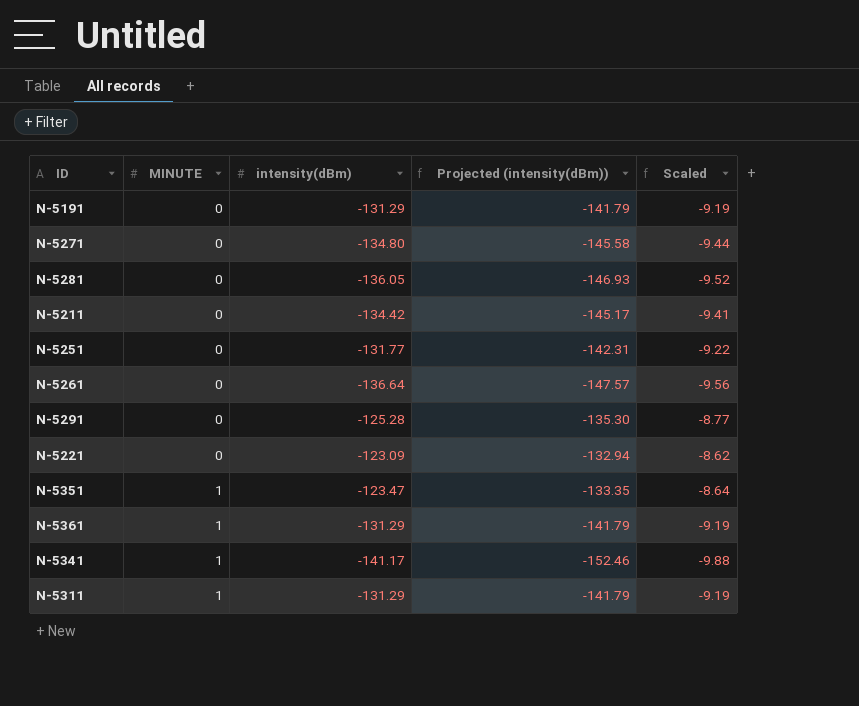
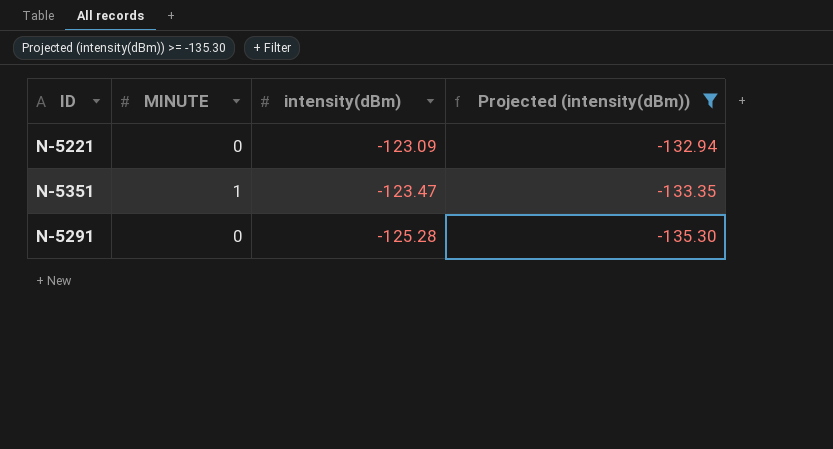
filter: none -> Projected (intensity(dBm)) >= -135.30
row order: MINUTE ascending -> intensity(dBm) descending
column Scaled | formula: [intensity(dBm)] * 0.07 -> none

